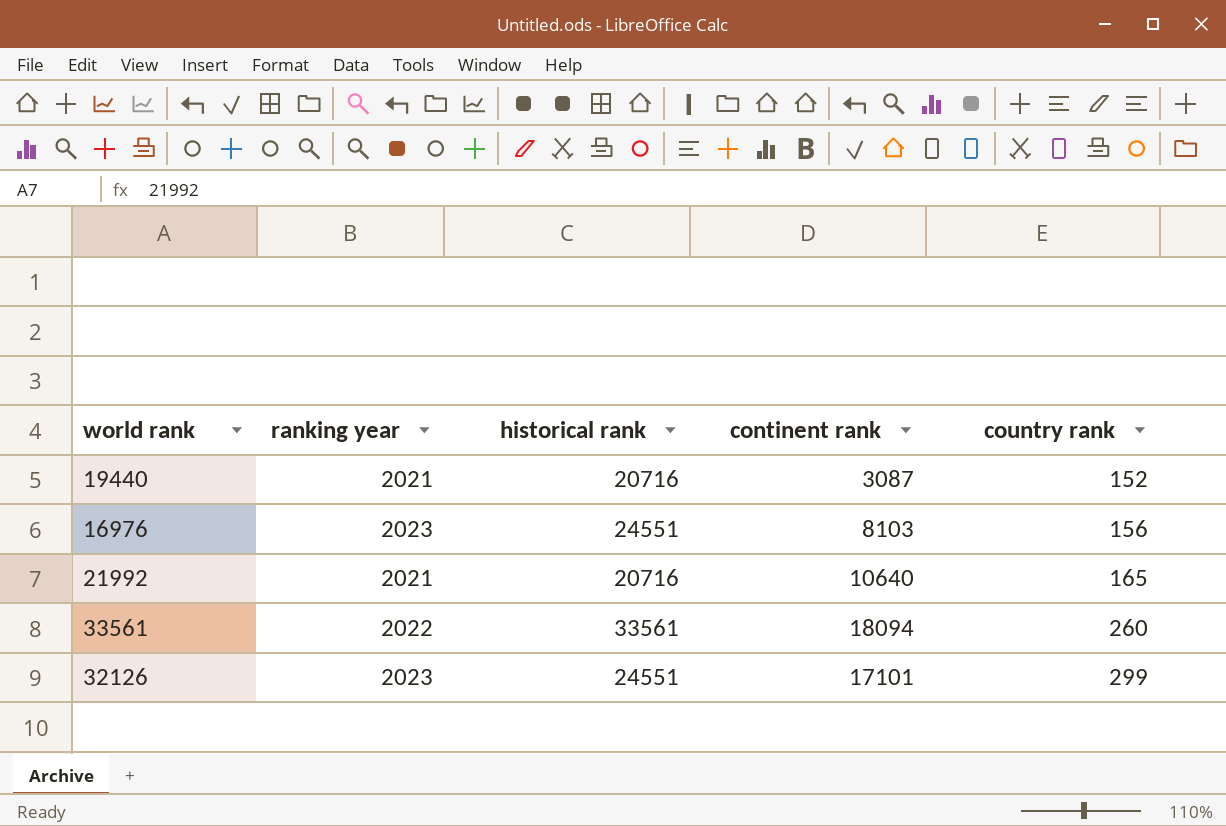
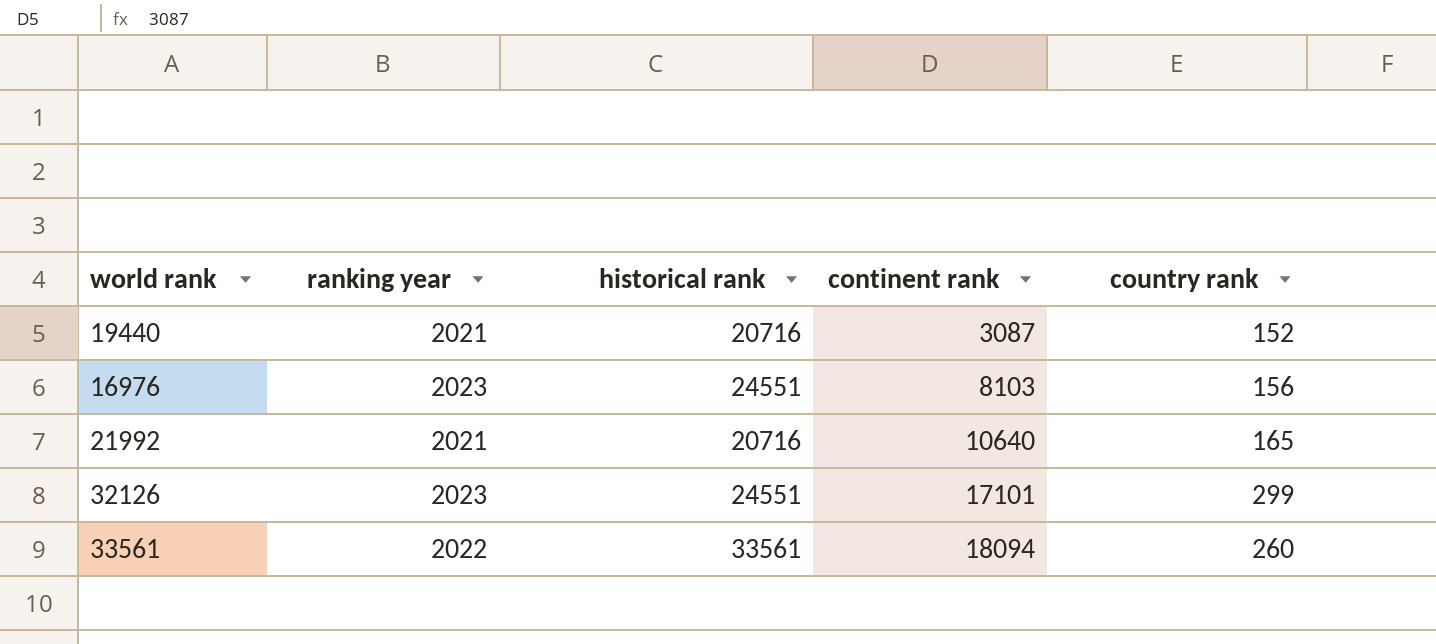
row order: country rank ascending -> continent rank ascending

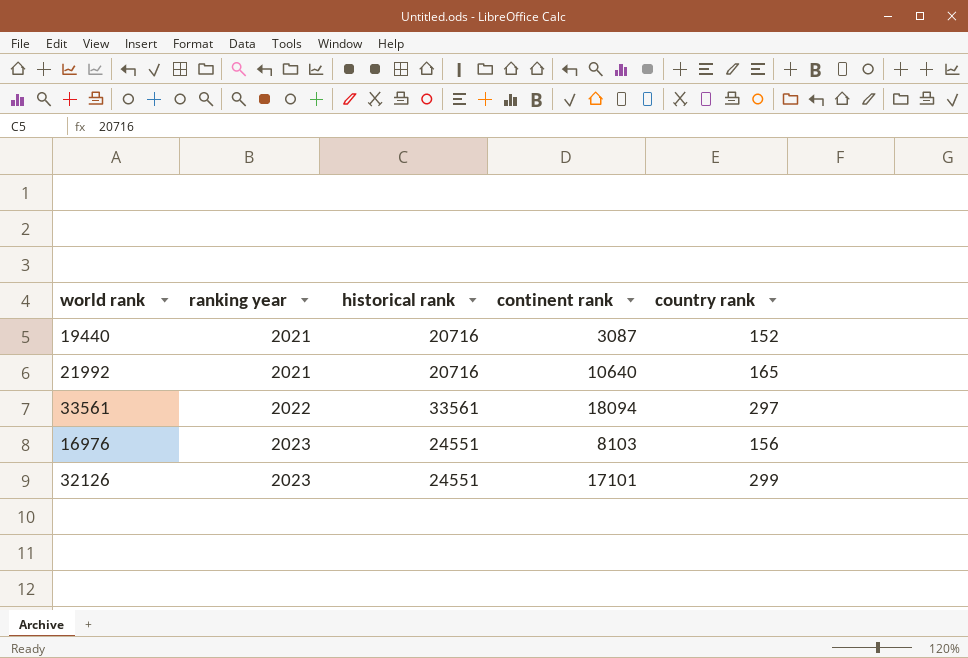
row order: continent rank ascending -> ranking year ascending
33561 | country rank: 260 -> 297

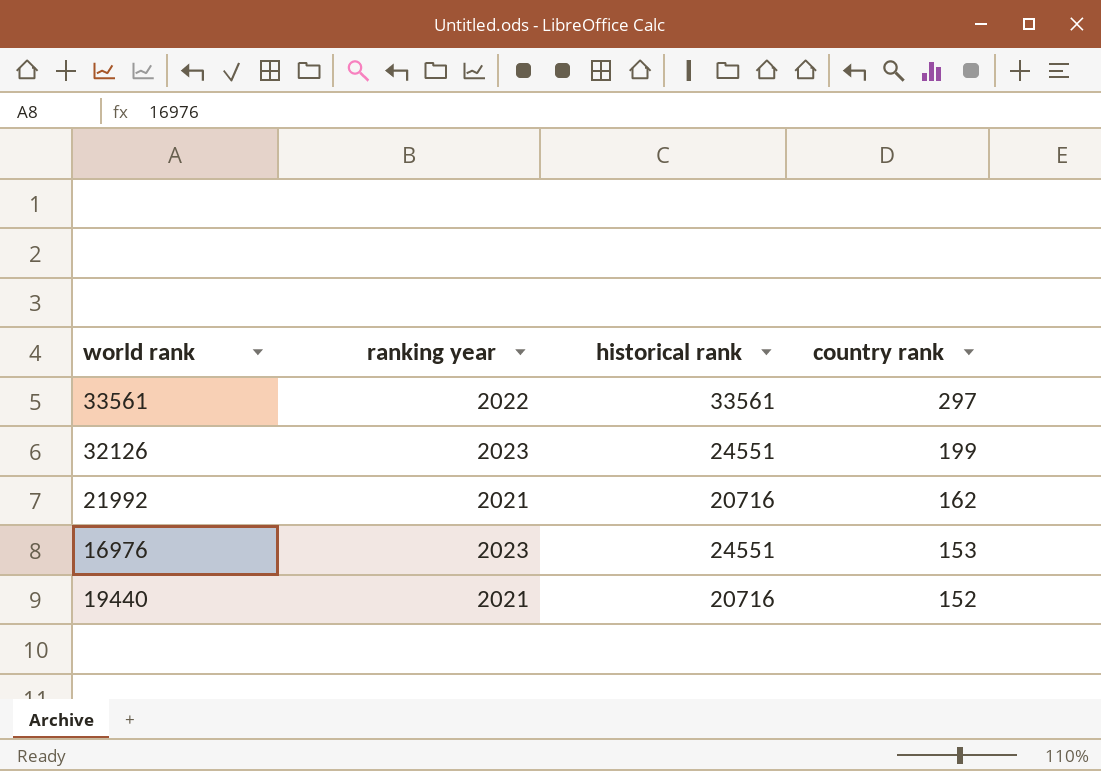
row order: ranking year ascending -> country rank descending
column continent rank | position: 4 -> none
32126 | country rank: 299 -> 199
21992 | country rank: 165 -> 162
16976 | country rank: 156 -> 153

